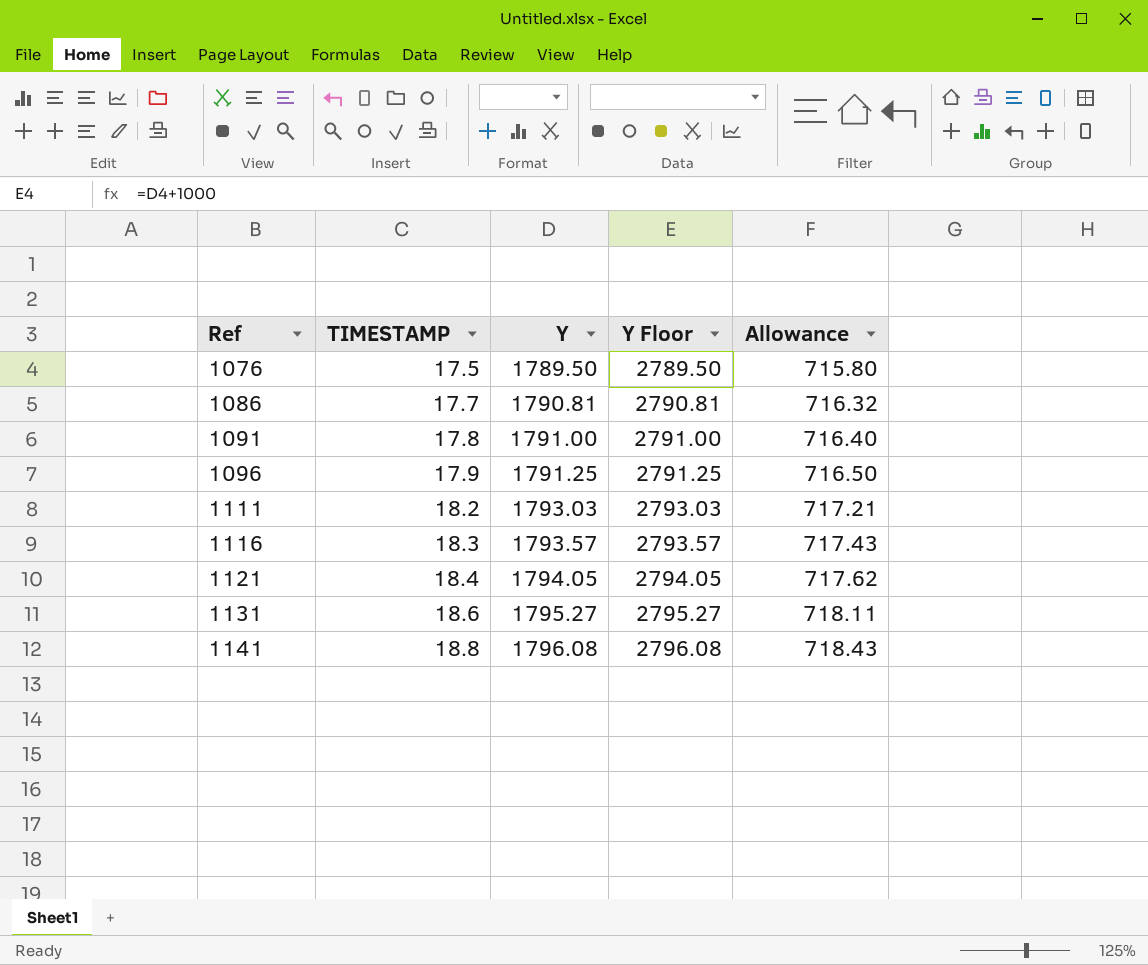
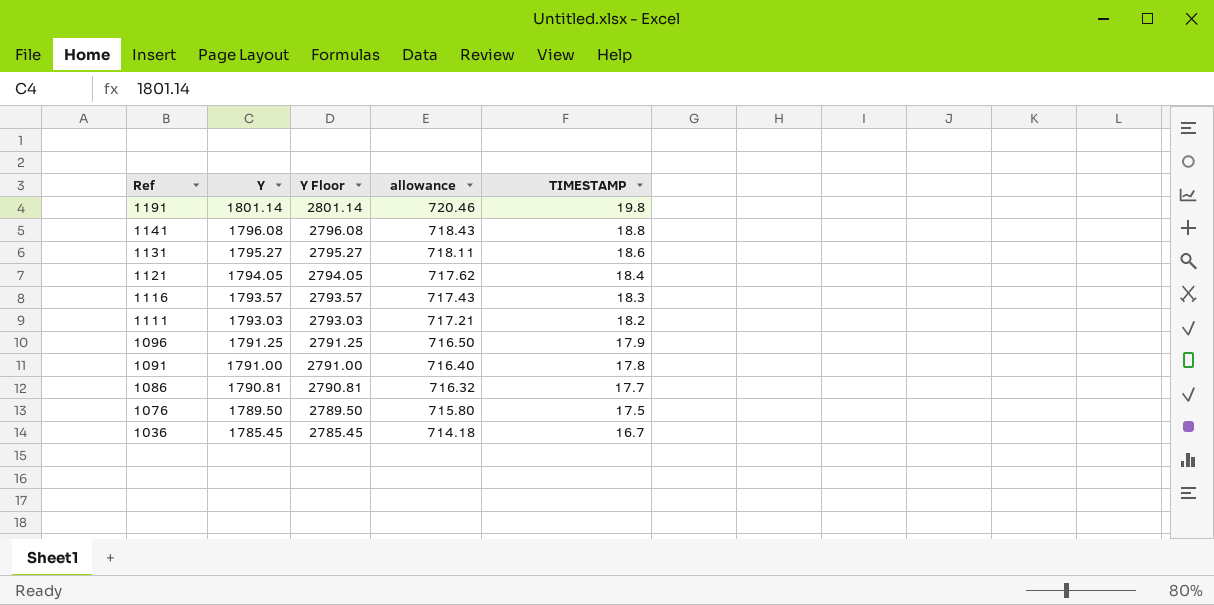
row order: Ref ascending -> Ref descending
column name: Allowance -> allowance
column TIMESTAMP | position: 2 -> 5
row 1191: none -> 1801.14 | 2801.14 | 720.46 | 19.8
row 1036: none -> 1785.45 | 2785.45 | 714.18 | 16.7

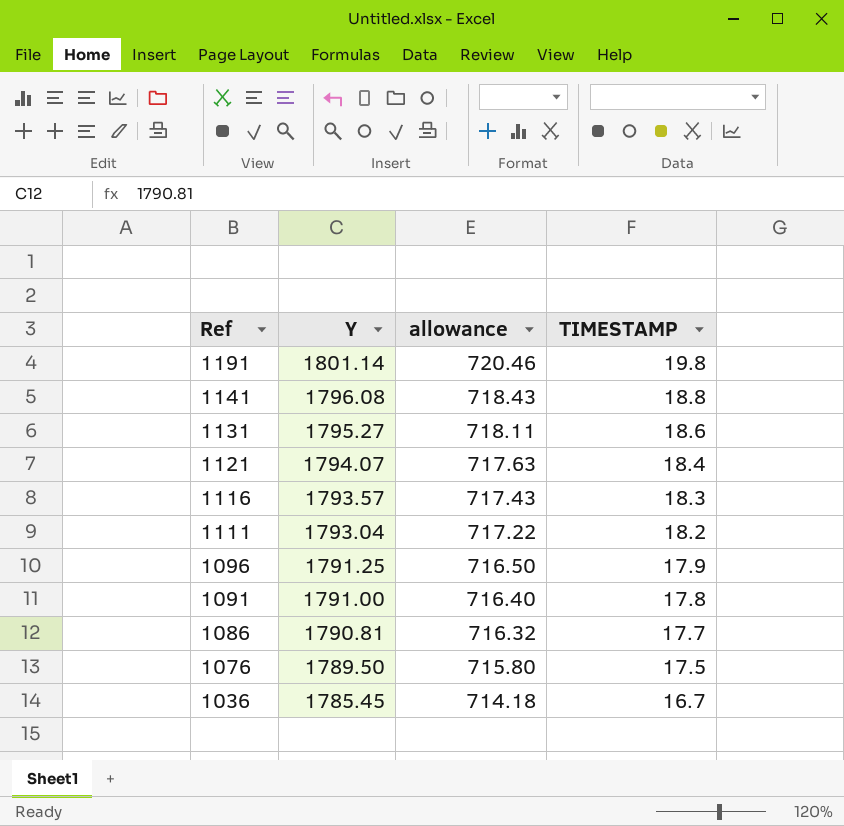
column Y Floor | formula: [Y] + 1000 -> none
1121 | Y: 1794.05 -> 1794.07
1121 | allowance: 717.62 -> 717.63
1111 | Y: 1793.03 -> 1793.04
1111 | allowance: 717.21 -> 717.22

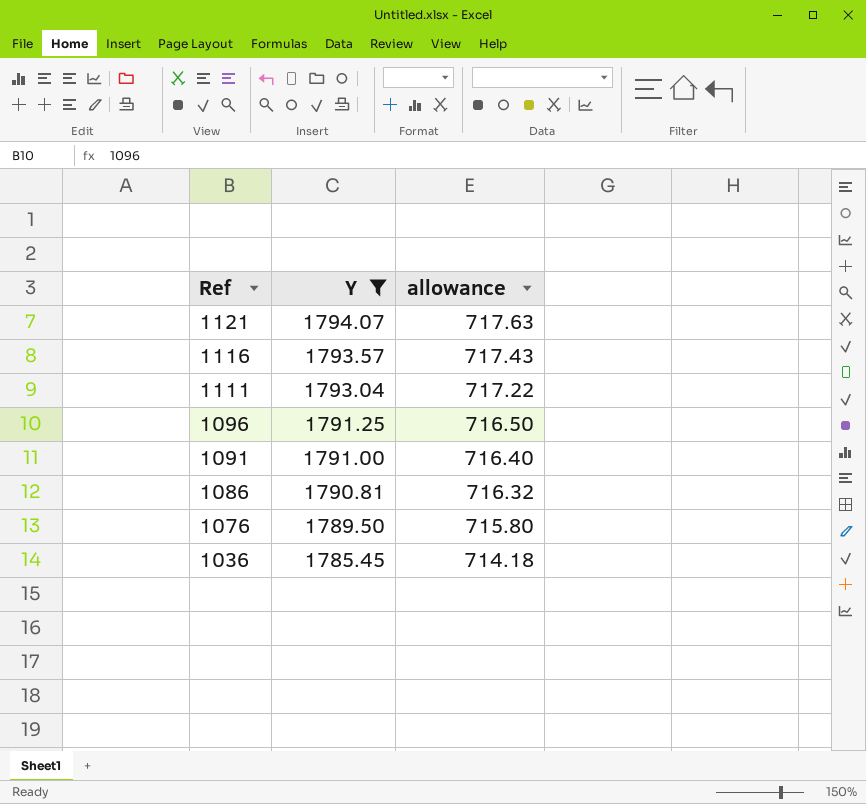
filter: none -> Y <= 1794.07
column TIMESTAMP | position: 4 -> none

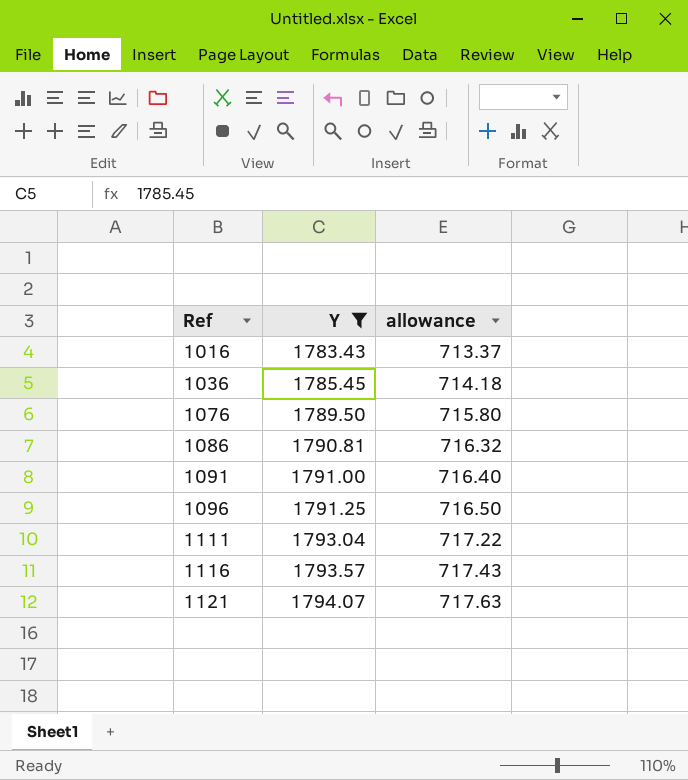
row order: Ref descending -> Ref ascending
row 1016: none -> 1783.43 | 713.37

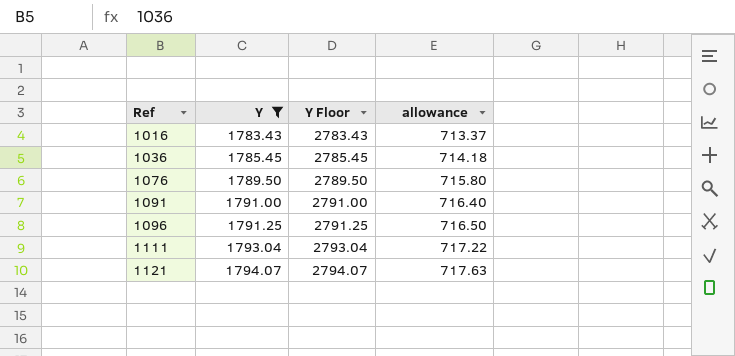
column Y Floor | formula: none -> [Y] + 1000
row 1086: 1790.81 | 716.32 -> none
row 1116: 1793.57 | 717.43 -> none

